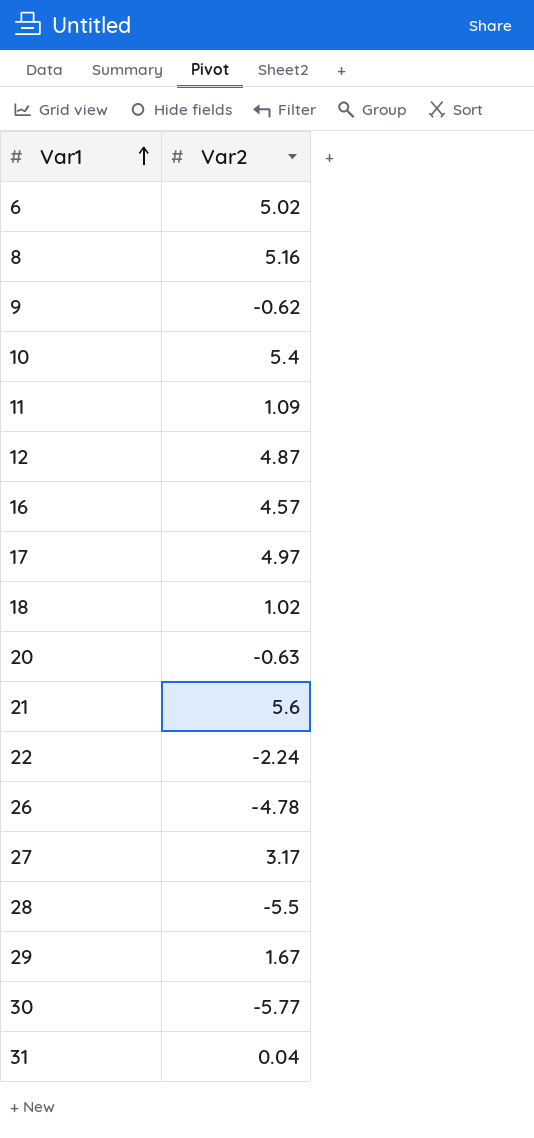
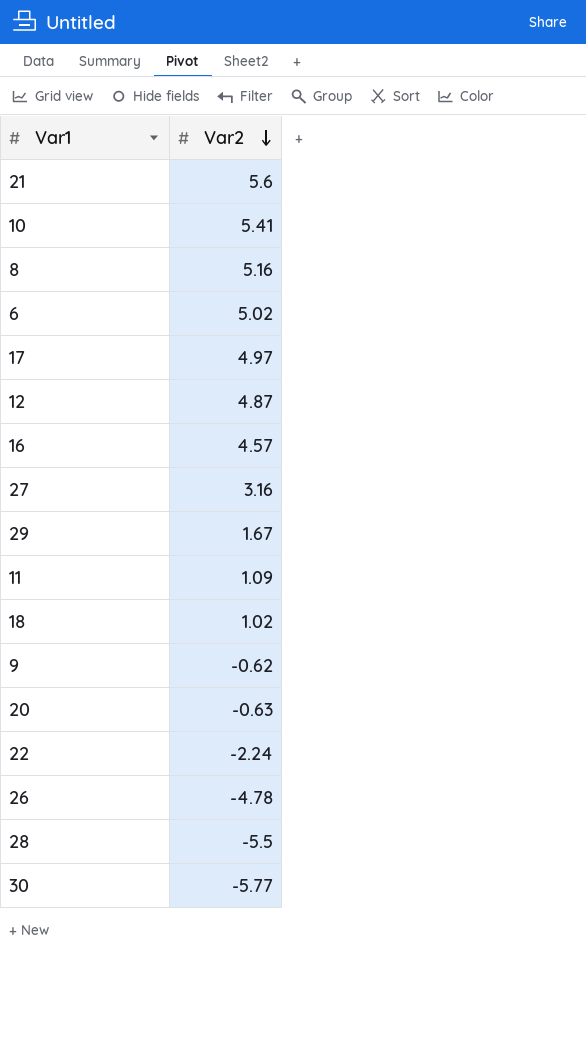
row order: Var1 ascending -> Var2 descending
row 31: 0.04 -> none
10 | Var2: 5.4 -> 5.41
27 | Var2: 3.17 -> 3.16

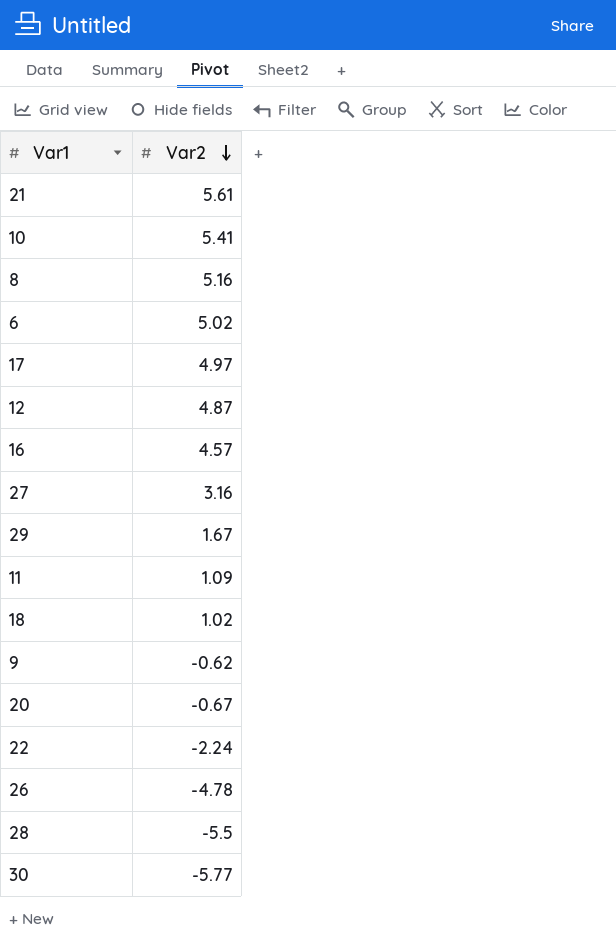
21 | Var2: 5.6 -> 5.61
20 | Var2: -0.63 -> -0.67

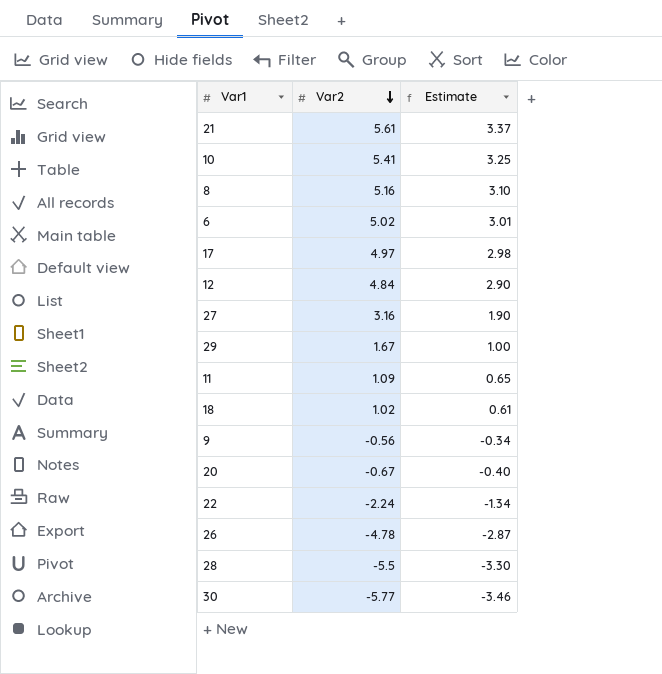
column Estimate | formula: none -> [Var2] * 0.6
row 16: 4.57 -> none
12 | Var2: 4.87 -> 4.84
9 | Var2: -0.62 -> -0.56

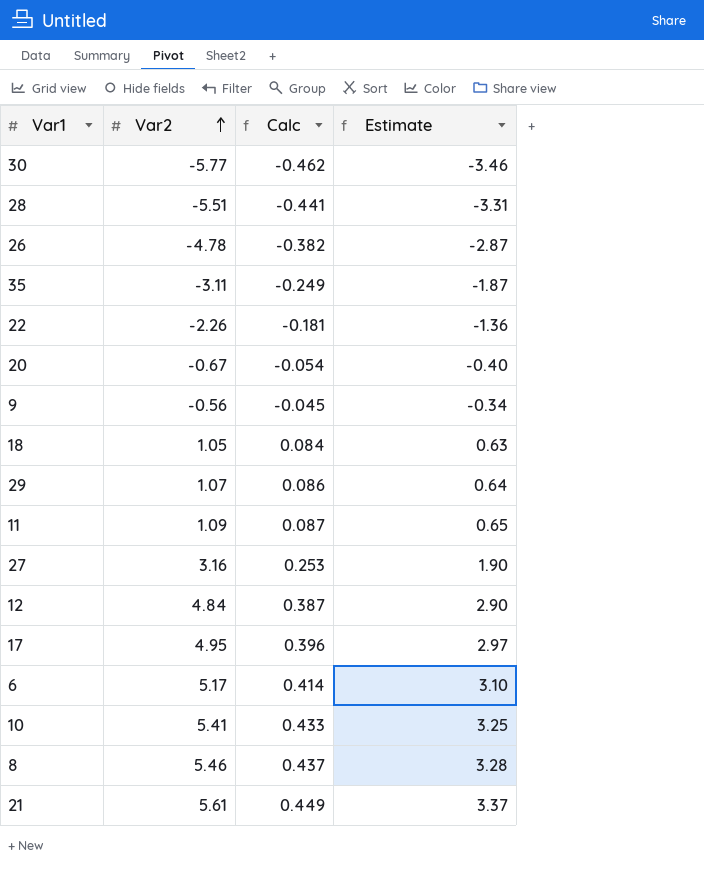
row order: Var2 descending -> Var2 ascending
column Calc | formula: none -> [Var2] * 0.08
28 | Var2: -5.5 -> -5.51
28 | Estimate: -3.30 -> -3.31
row 35: none -> -3.11 | -0.249 | -1.87
22 | Var2: -2.24 -> -2.26
22 | Estimate: -1.34 -> -1.36
18 | Var2: 1.02 -> 1.05
18 | Estimate: 0.61 -> 0.63
29 | Var2: 1.67 -> 1.07
29 | Estimate: 1.00 -> 0.64
17 | Var2: 4.97 -> 4.95
17 | Estimate: 2.98 -> 2.97
6 | Var2: 5.02 -> 5.17
6 | Estimate: 3.01 -> 3.10
8 | Var2: 5.16 -> 5.46
8 | Estimate: 3.10 -> 3.28

